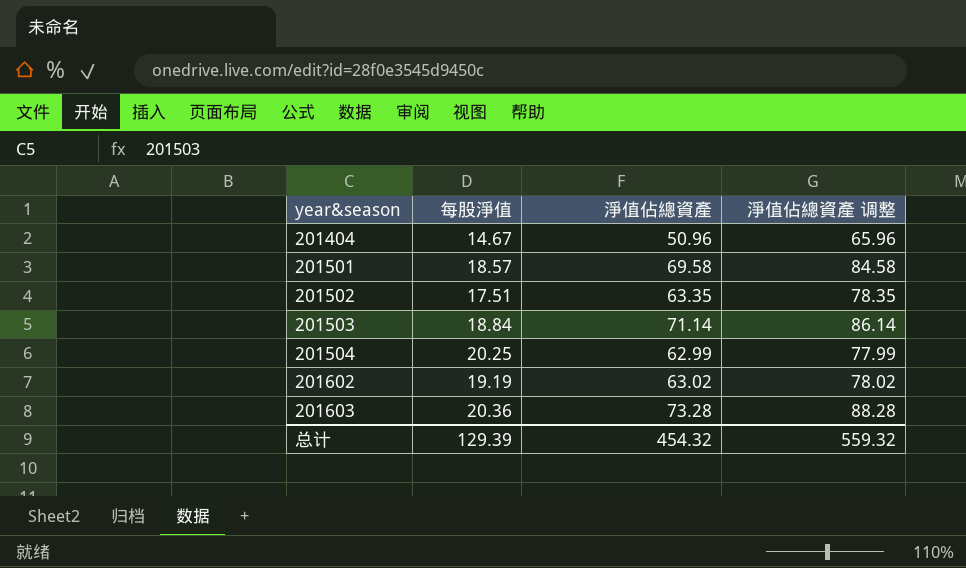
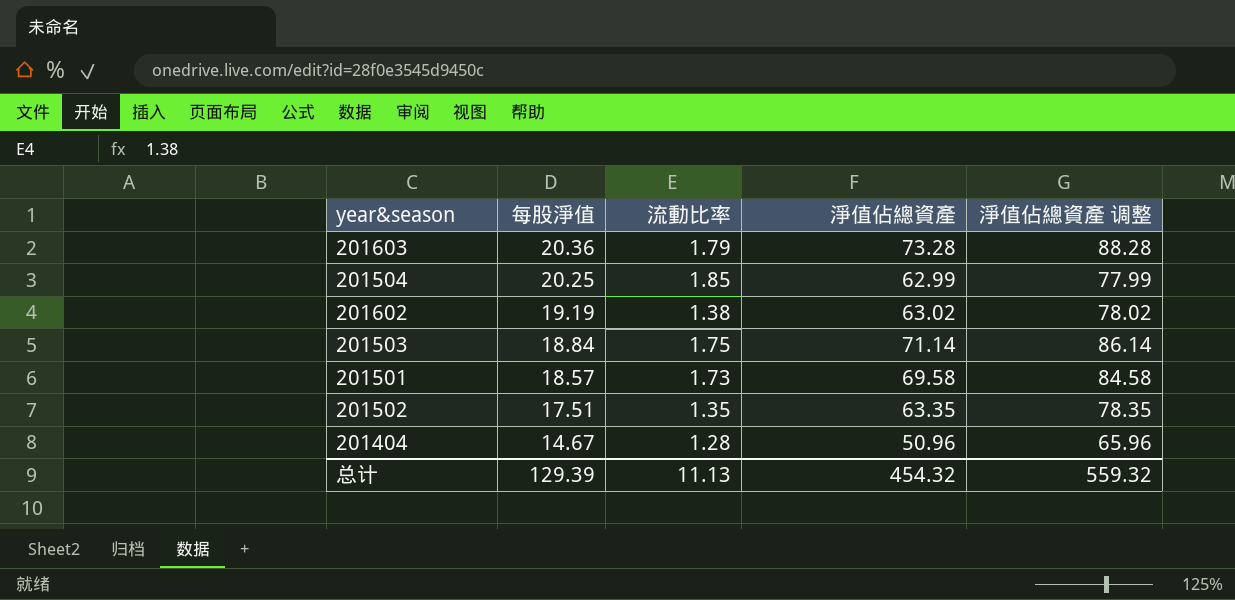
row order: year&season ascending -> 每股淨值 descending
column 流動比率 | position: none -> 3

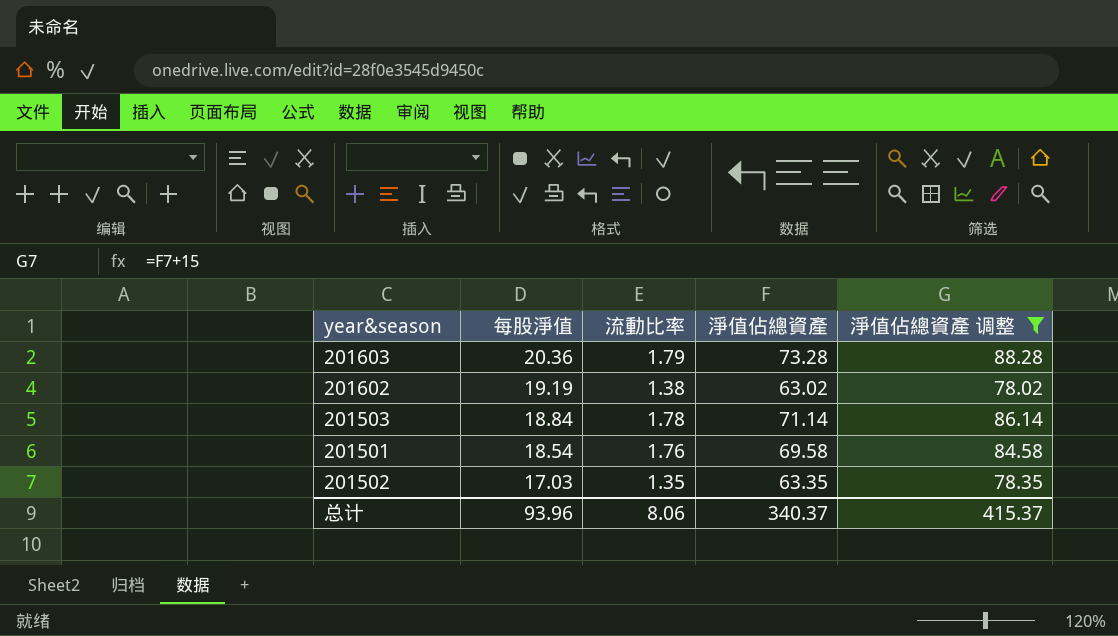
filter: none -> 淨值佔總資產 调整 >= 78.02
201503 | 流動比率: 1.75 -> 1.78
201501 | 每股淨值: 18.57 -> 18.54
201501 | 流動比率: 1.73 -> 1.76
201502 | 每股淨值: 17.51 -> 17.03
总计 | 每股淨值: 129.39 -> 93.96
总计 | 流動比率: 11.13 -> 8.06
总计 | 淨值佔總資產: 454.32 -> 340.37
总计 | 淨值佔總資產 调整: 559.32 -> 415.37

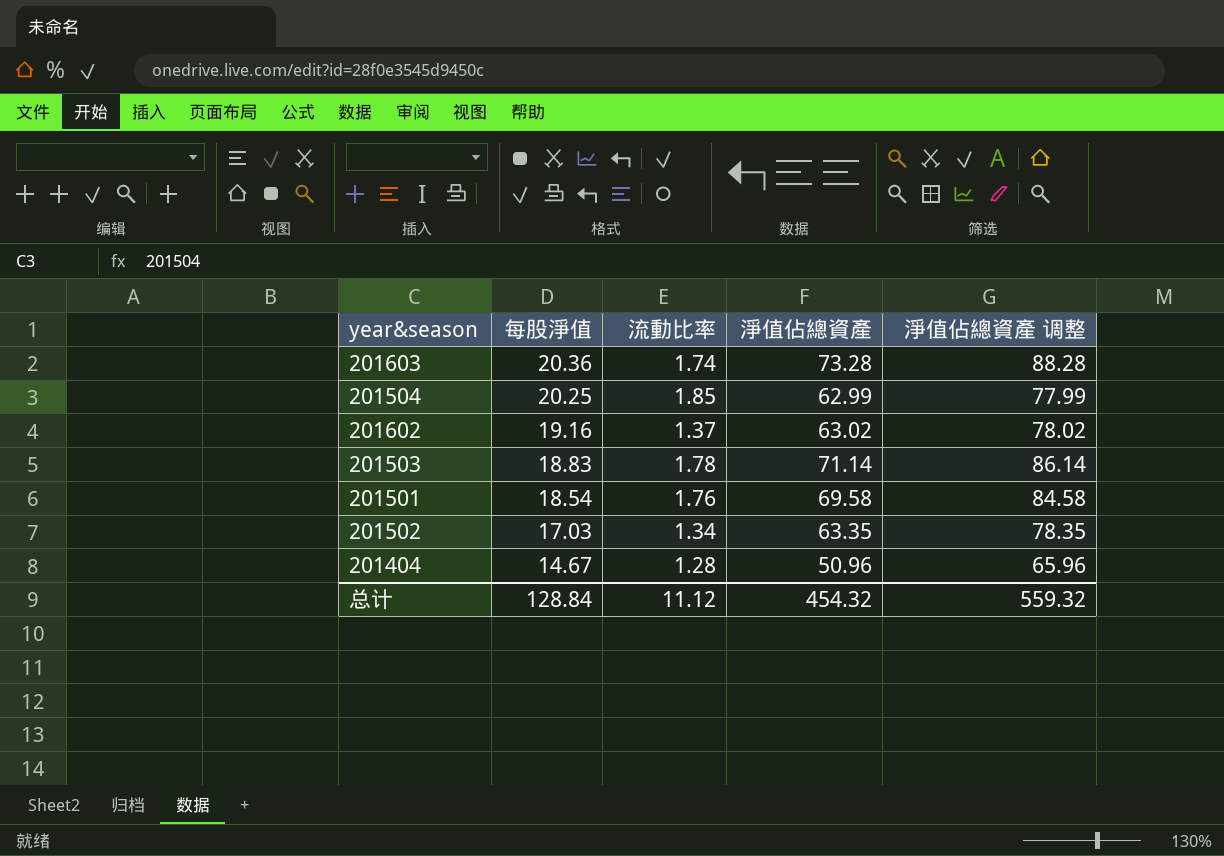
filter: 淨值佔總資產 调整 >= 78.02 -> none
201603 | 流動比率: 1.79 -> 1.74
201602 | 每股淨值: 19.19 -> 19.16
201602 | 流動比率: 1.38 -> 1.37
201503 | 每股淨值: 18.84 -> 18.83
201502 | 流動比率: 1.35 -> 1.34
总计 | 每股淨值: 93.96 -> 128.84
总计 | 流動比率: 8.06 -> 11.12
总计 | 淨值佔總資產: 340.37 -> 454.32
总计 | 淨值佔總資產 调整: 415.37 -> 559.32

